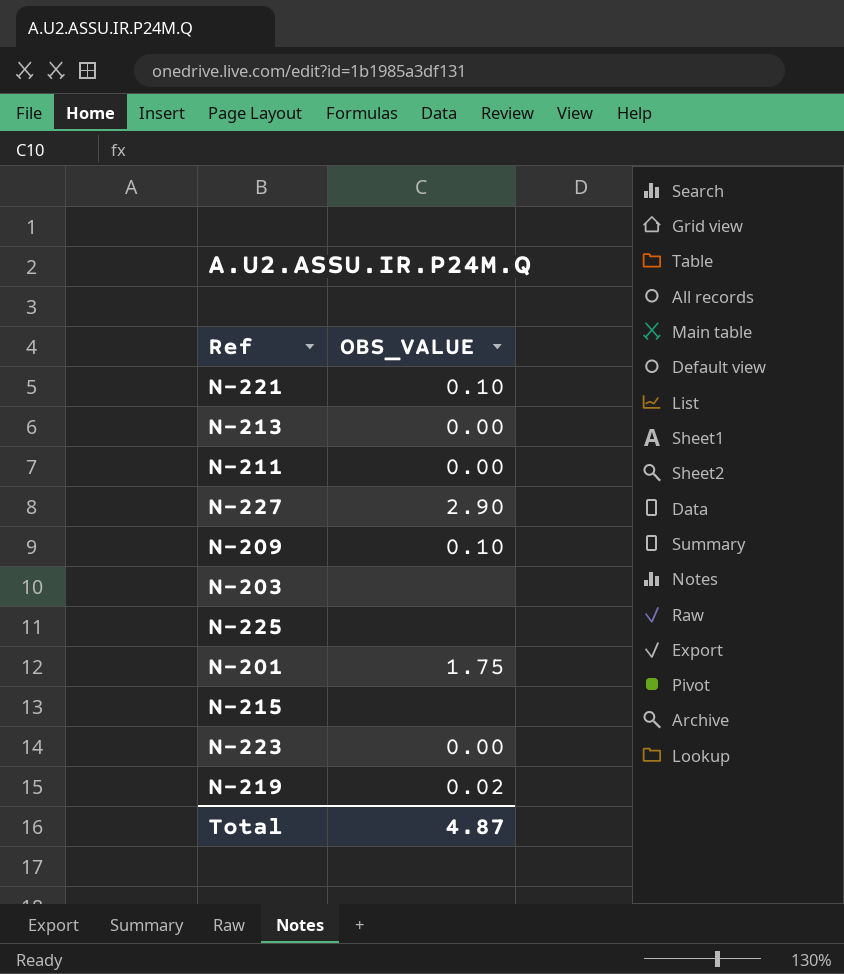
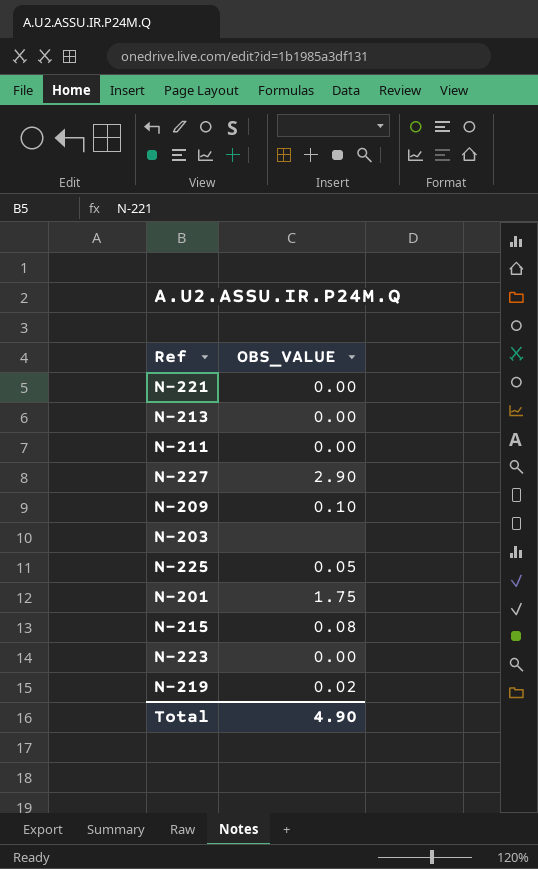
N-221 | OBS_VALUE: 0.10 -> 0.00
N-225 | OBS_VALUE: none -> 0.05
N-215 | OBS_VALUE: none -> 0.08
Total | OBS_VALUE: 4.87 -> 4.90

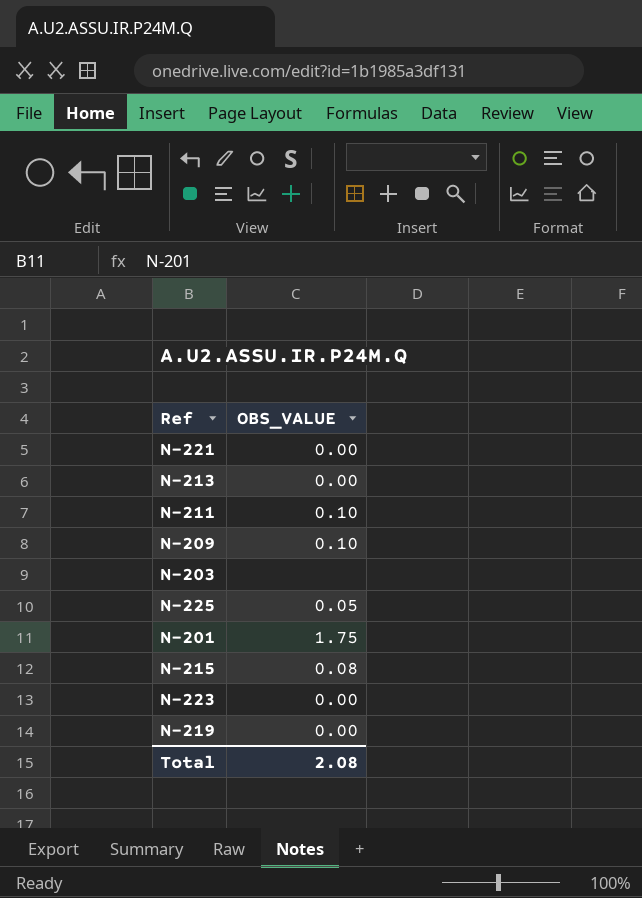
row N-227: 2.90 -> none
N-211 | OBS_VALUE: 0.00 -> 0.10
N-219 | OBS_VALUE: 0.02 -> 0.00
Total | OBS_VALUE: 4.90 -> 2.08

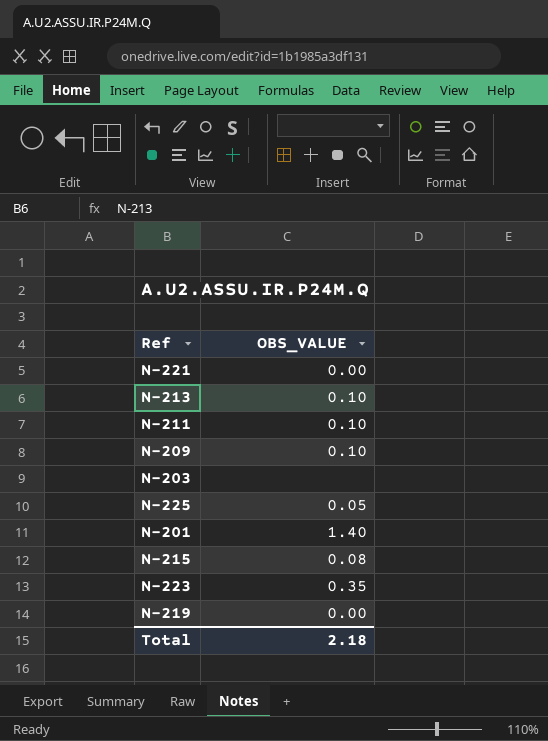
N-213 | OBS_VALUE: 0.00 -> 0.10
N-201 | OBS_VALUE: 1.75 -> 1.40
N-223 | OBS_VALUE: 0.00 -> 0.35
Total | OBS_VALUE: 2.08 -> 2.18

